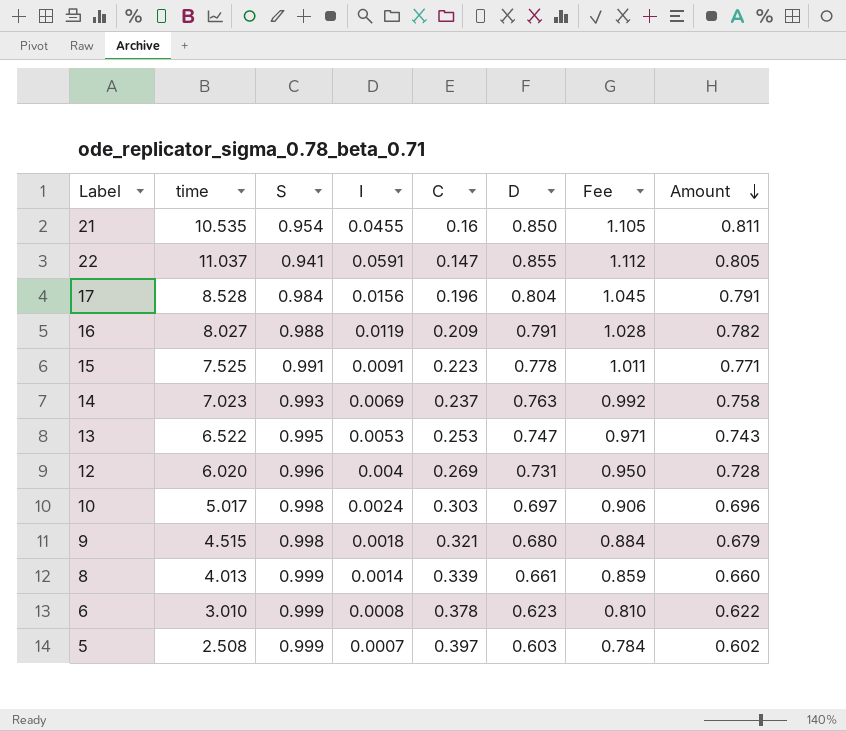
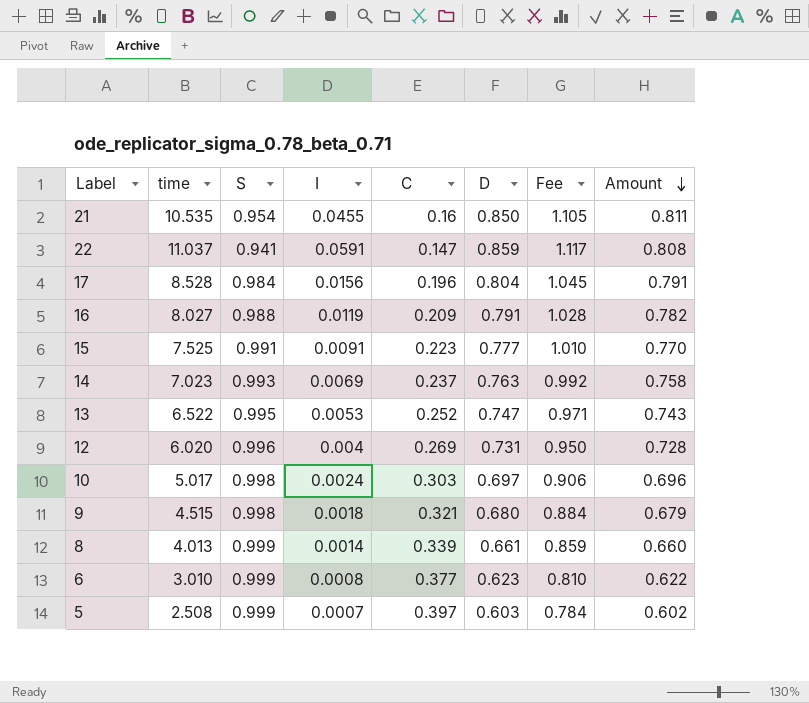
22 | D: 0.855 -> 0.859
22 | Fee: 1.112 -> 1.117
22 | Amount: 0.805 -> 0.808
15 | D: 0.778 -> 0.777
15 | Fee: 1.011 -> 1.010
15 | Amount: 0.771 -> 0.770
13 | C: 0.253 -> 0.252
6 | C: 0.378 -> 0.377

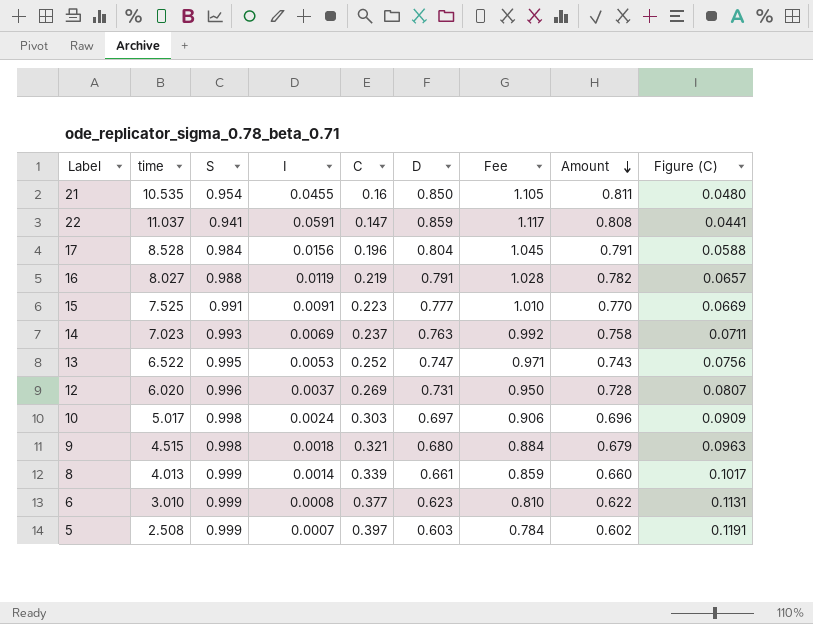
column Figure (C) | formula: none -> [C] * 0.3
16 | C: 0.209 -> 0.219
12 | I: 0.004 -> 0.0037

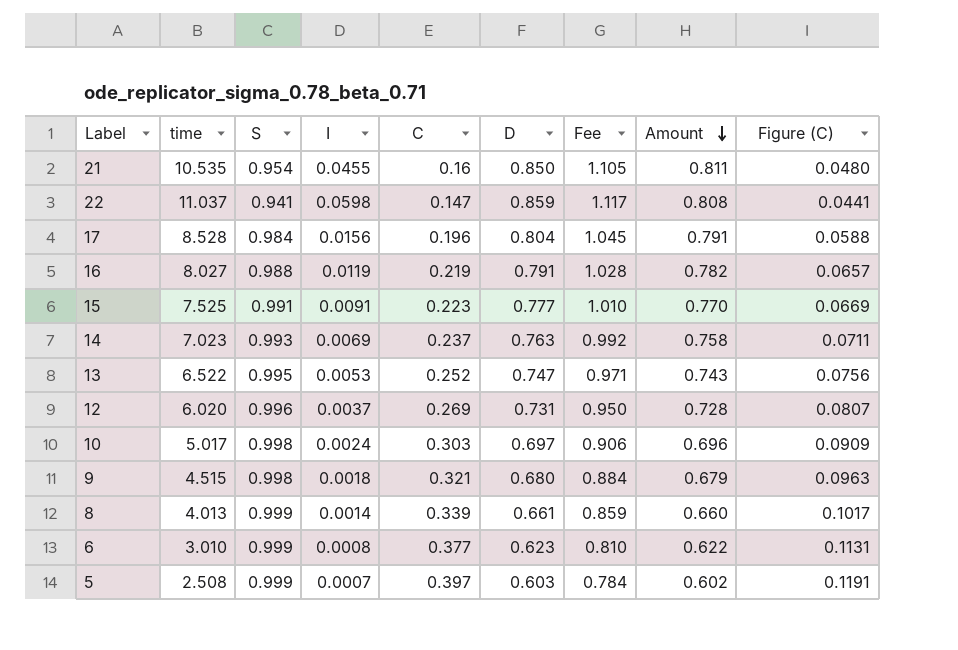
22 | I: 0.0591 -> 0.0598

